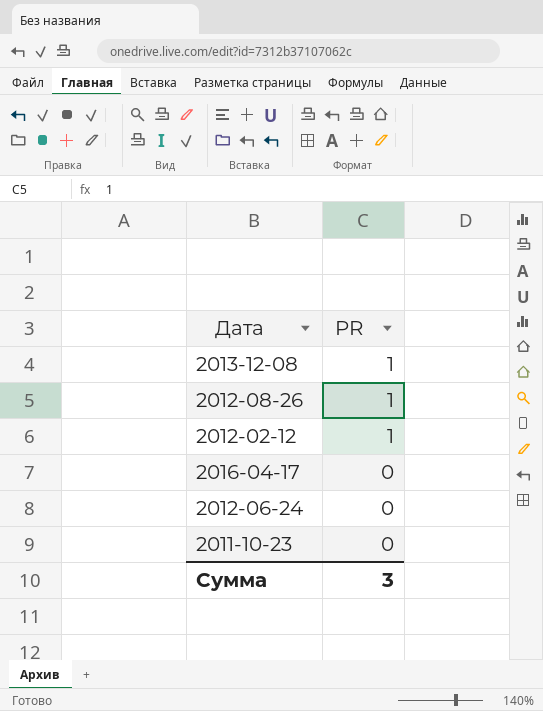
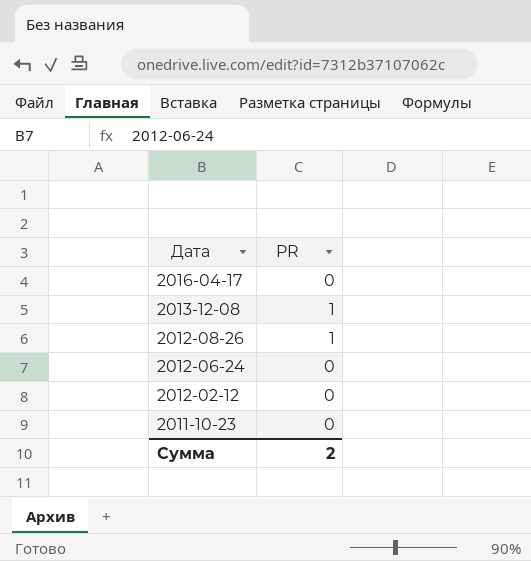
row order: PR descending -> Дата descending
2012-02-12 | PR: 1 -> 0
Сумма | PR: 3 -> 2

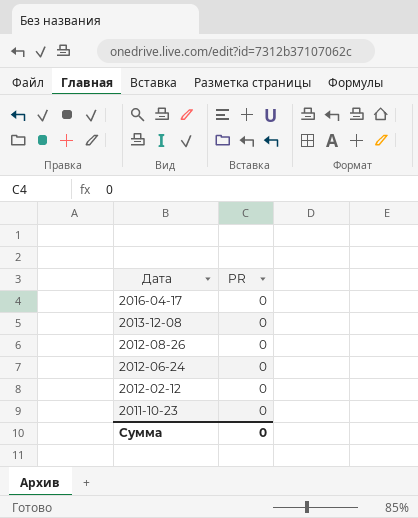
2013-12-08 | PR: 1 -> 0
2012-08-26 | PR: 1 -> 0
Сумма | PR: 2 -> 0

